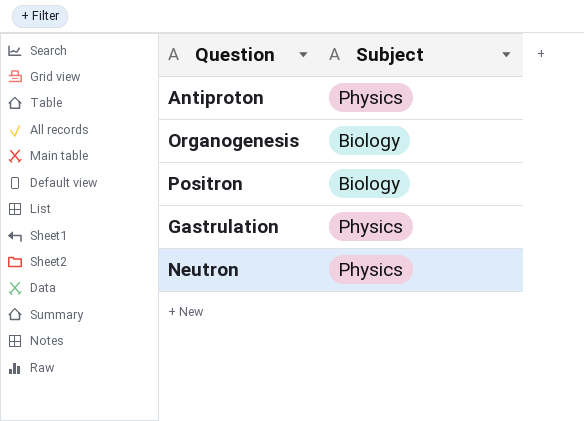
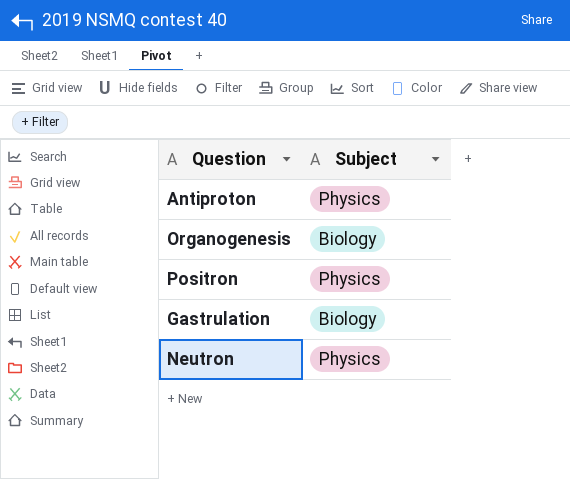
Positron | Subject: Biology -> Physics
Gastrulation | Subject: Physics -> Biology

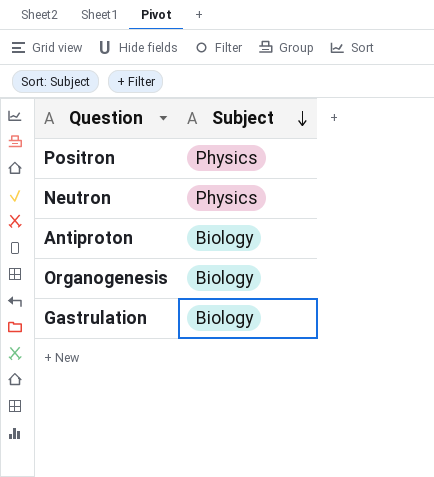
row order: none -> Subject descending
Antiproton | Subject: Physics -> Biology

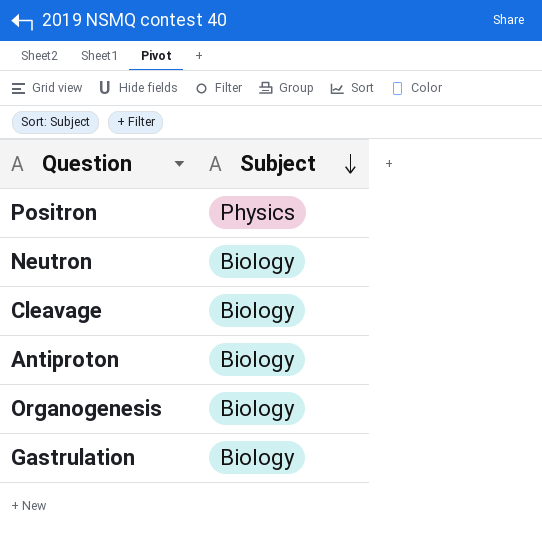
Neutron | Subject: Physics -> Biology
row Cleavage: none -> Biology

